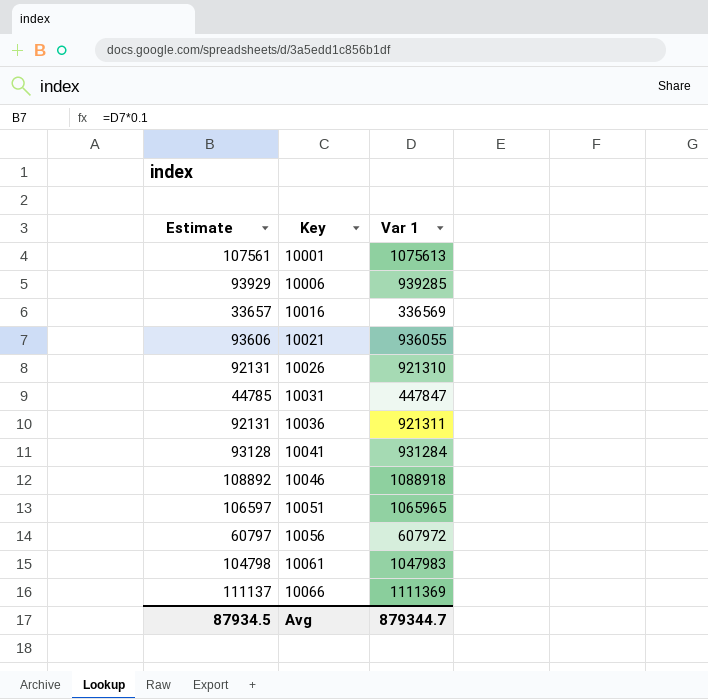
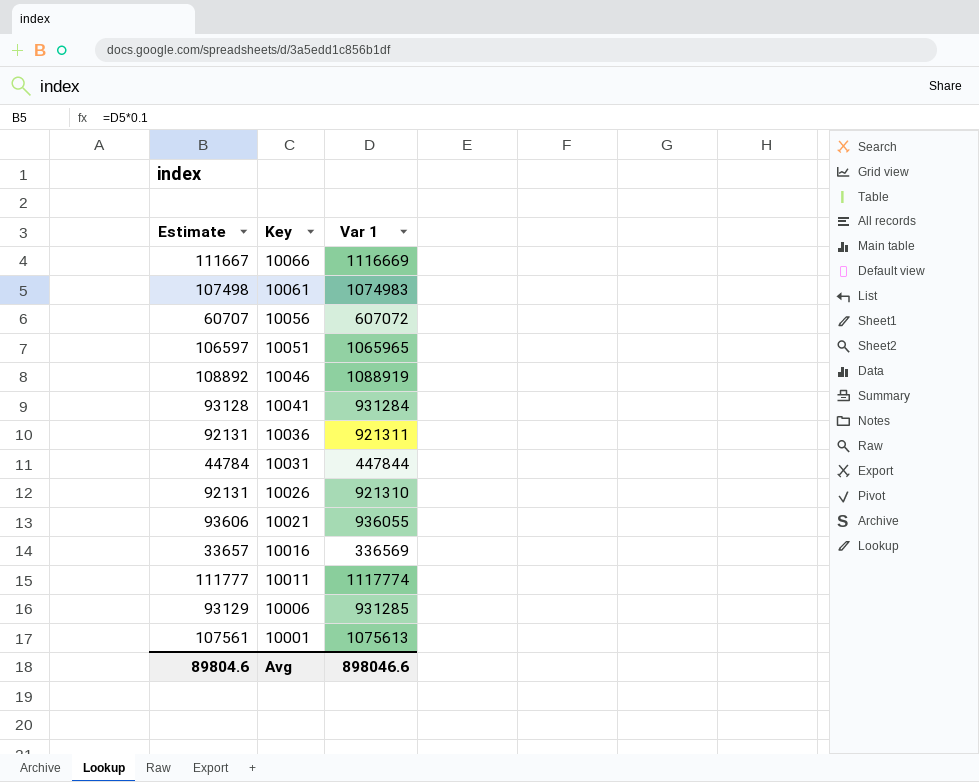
row order: Key ascending -> Key descending
10066 | Estimate: 111137 -> 111667
10066 | Var 1: 1111369 -> 1116669
10061 | Estimate: 104798 -> 107498
10061 | Var 1: 1047983 -> 1074983
10056 | Estimate: 60797 -> 60707
10056 | Var 1: 607972 -> 607072
10046 | Var 1: 1088918 -> 1088919
10031 | Estimate: 44785 -> 44784
10031 | Var 1: 447847 -> 447844
row 10011: none -> 111777 | 1117774
10006 | Estimate: 93929 -> 93129
10006 | Var 1: 939285 -> 931285
Avg | Estimate: 87934.5 -> 89804.6
Avg | Var 1: 879344.7 -> 898046.6

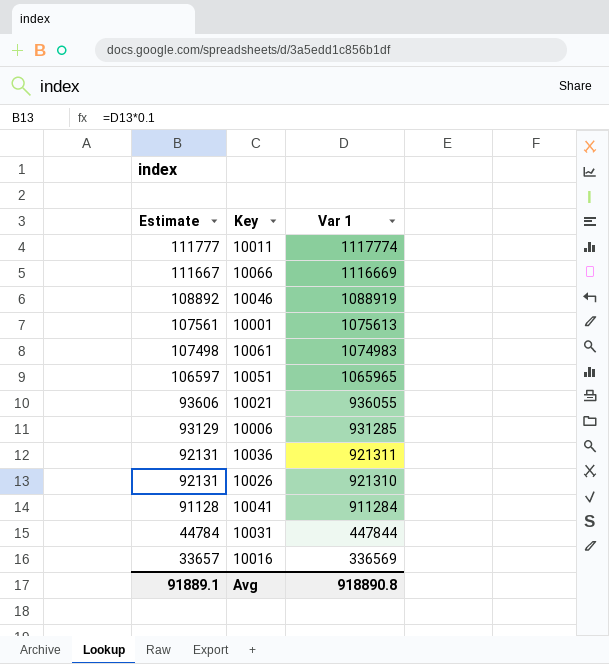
row order: Key descending -> Estimate descending
row 10056: 60707 | 607072 -> none
10041 | Estimate: 93128 -> 91128
10041 | Var 1: 931284 -> 911284
Avg | Estimate: 89804.6 -> 91889.1
Avg | Var 1: 898046.6 -> 918890.8

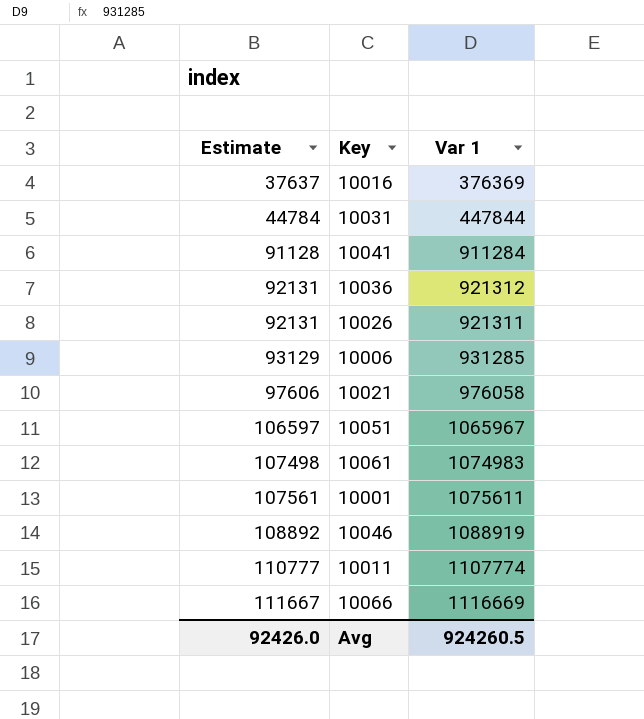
row order: Estimate descending -> Estimate ascending
10016 | Estimate: 33657 -> 37637
10016 | Var 1: 336569 -> 376369
10036 | Var 1: 921311 -> 921312
10026 | Var 1: 921310 -> 921311
10021 | Estimate: 93606 -> 97606
10021 | Var 1: 936055 -> 976058
10051 | Var 1: 1065965 -> 1065967
10001 | Var 1: 1075613 -> 1075611
10011 | Estimate: 111777 -> 110777
10011 | Var 1: 1117774 -> 1107774
Avg | Estimate: 91889.1 -> 92426.0
Avg | Var 1: 918890.8 -> 924260.5

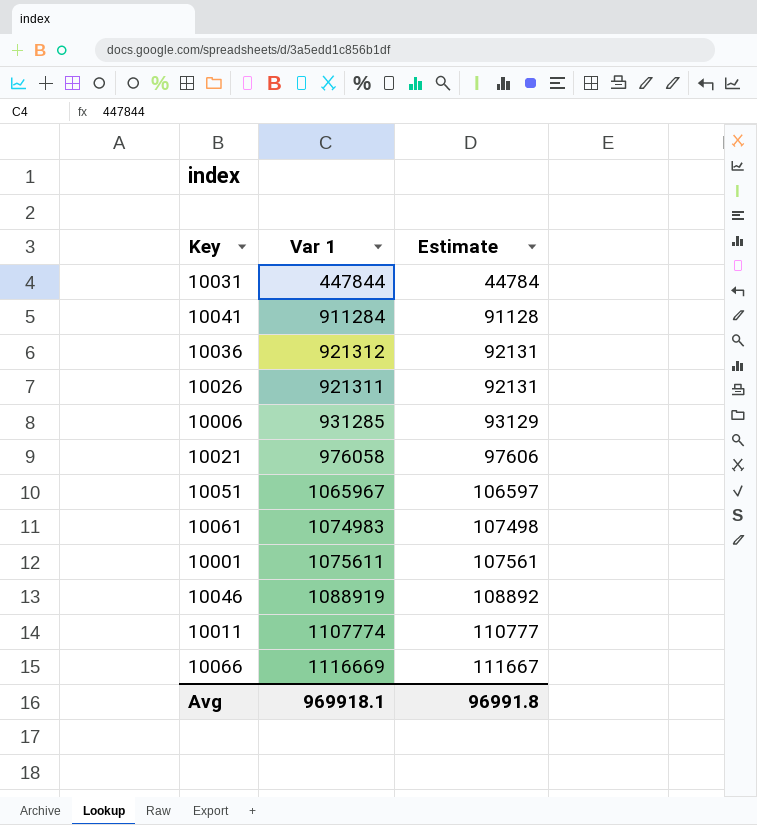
column Estimate | position: 1 -> 3
row 10016: 37637 | 376369 -> none
Avg | Var 1: 924260.5 -> 969918.1
Avg | Estimate: 92426.0 -> 96991.8

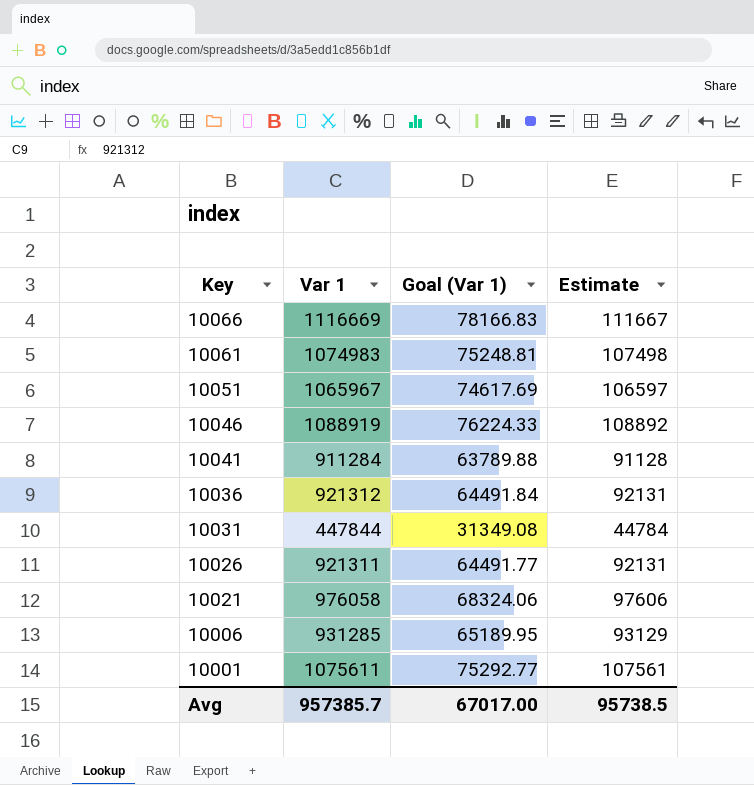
row order: Estimate ascending -> Key descending
column Goal (Var 1) | formula: none -> [Var 1] * 0.07
row 10011: 1107774 | 110777 -> none
Avg | Var 1: 969918.1 -> 957385.7
Avg | Estimate: 96991.8 -> 95738.5

